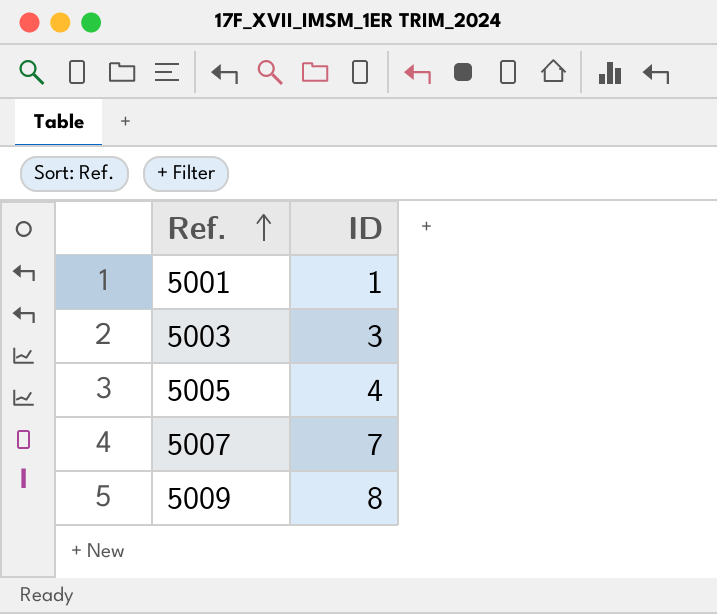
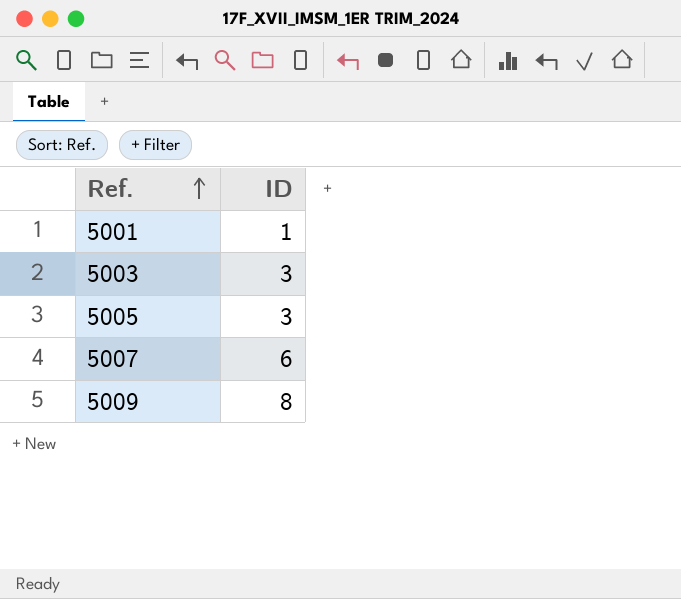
5005 | ID: 4 -> 3
5007 | ID: 7 -> 6

